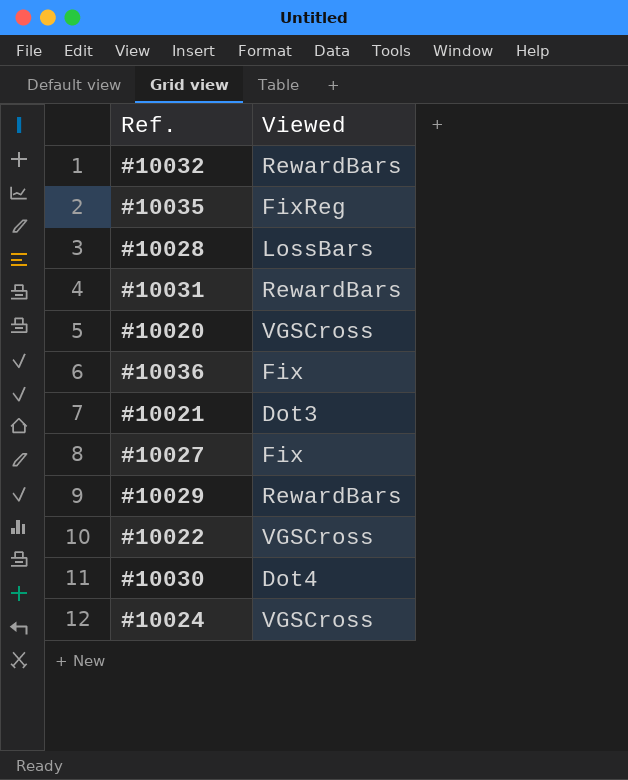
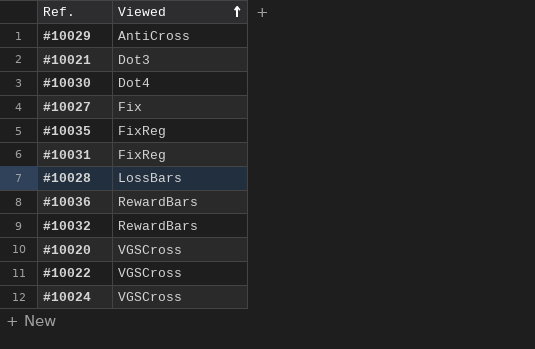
row order: none -> Viewed ascending
#10029 | Viewed: RewardBars -> AntiCross
#10031 | Viewed: RewardBars -> FixReg
#10036 | Viewed: Fix -> RewardBars

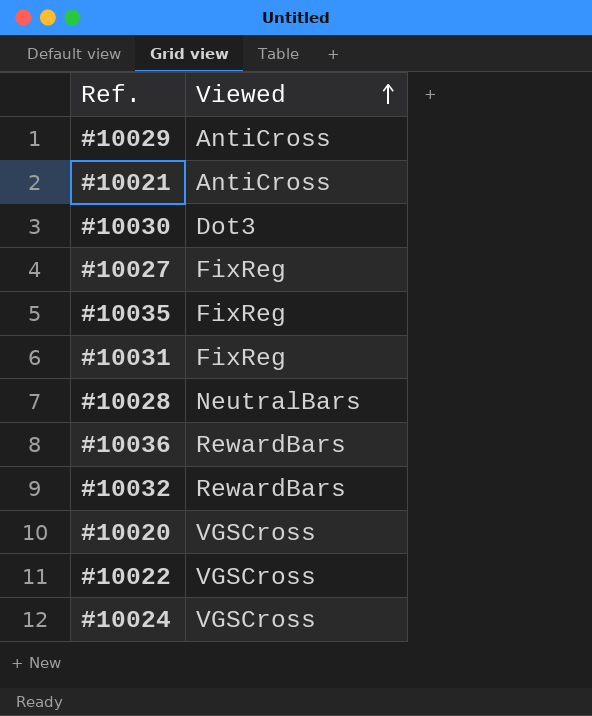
#10021 | Viewed: Dot3 -> AntiCross
#10030 | Viewed: Dot4 -> Dot3
#10027 | Viewed: Fix -> FixReg
#10028 | Viewed: LossBars -> NeutralBars

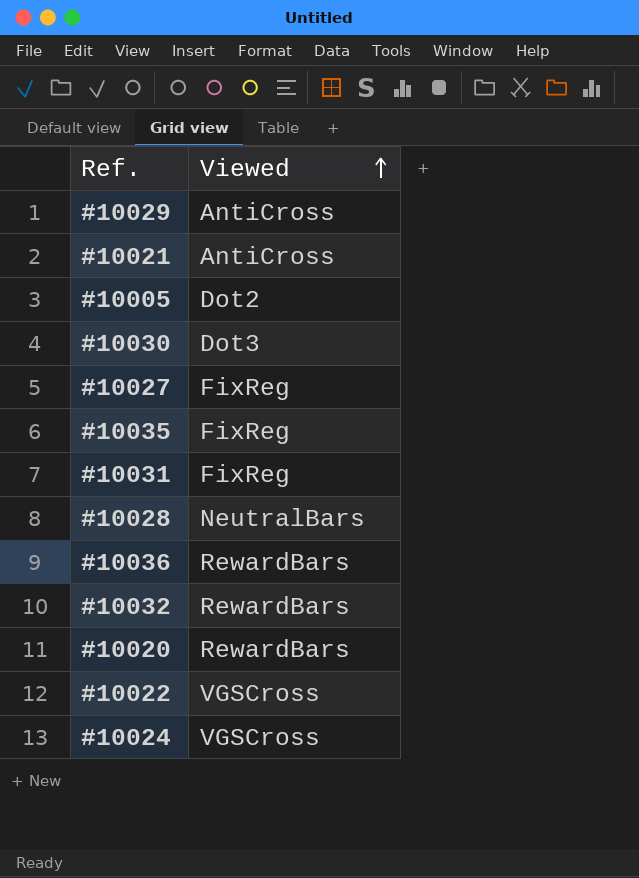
row #10005: none -> Dot2
#10020 | Viewed: VGSCross -> RewardBars

